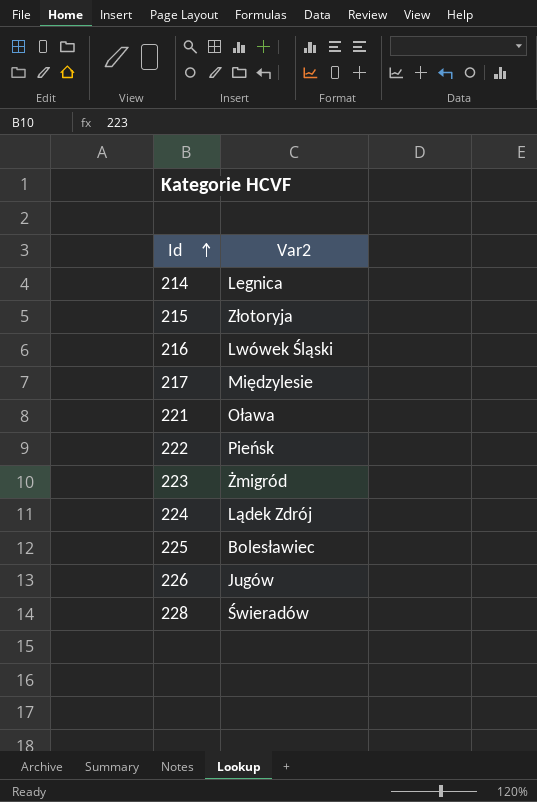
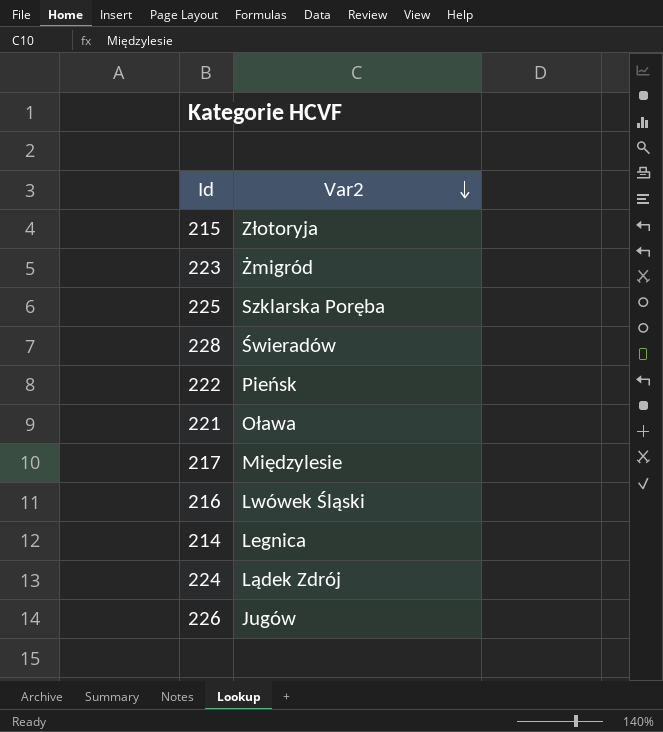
row order: Id ascending -> Var2 descending
225 | Var2: Bolesławiec -> Szklarska Poręba

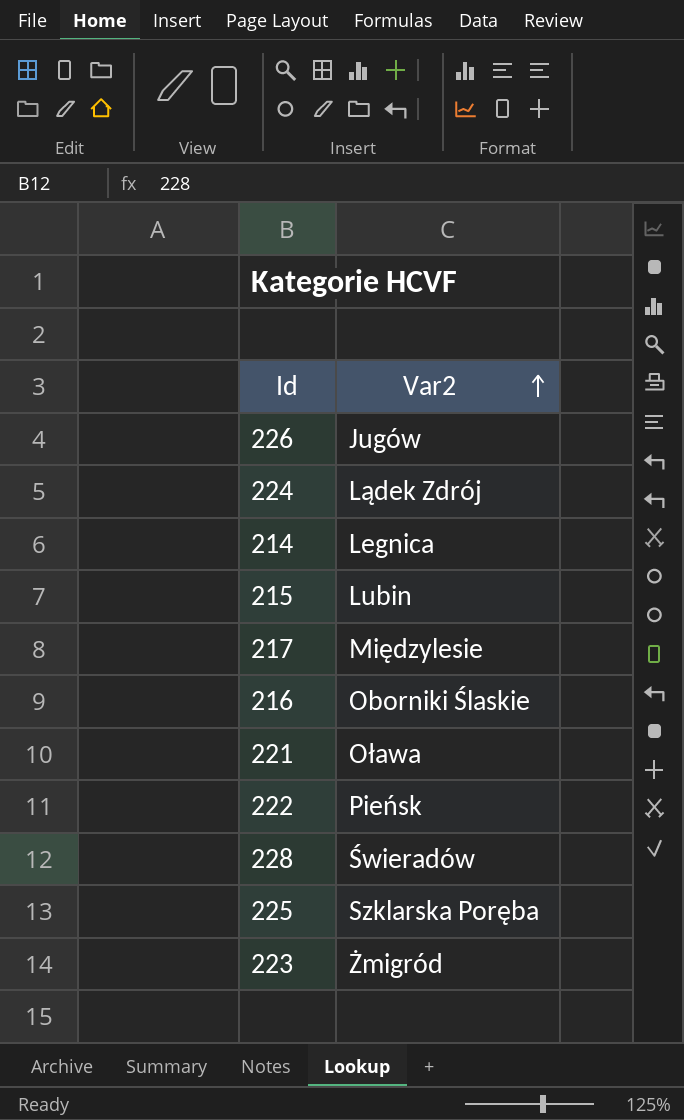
row order: Var2 descending -> Var2 ascending
215 | Var2: Złotoryja -> Lubin
216 | Var2: Lwówek Śląski -> Oborniki Ślaskie

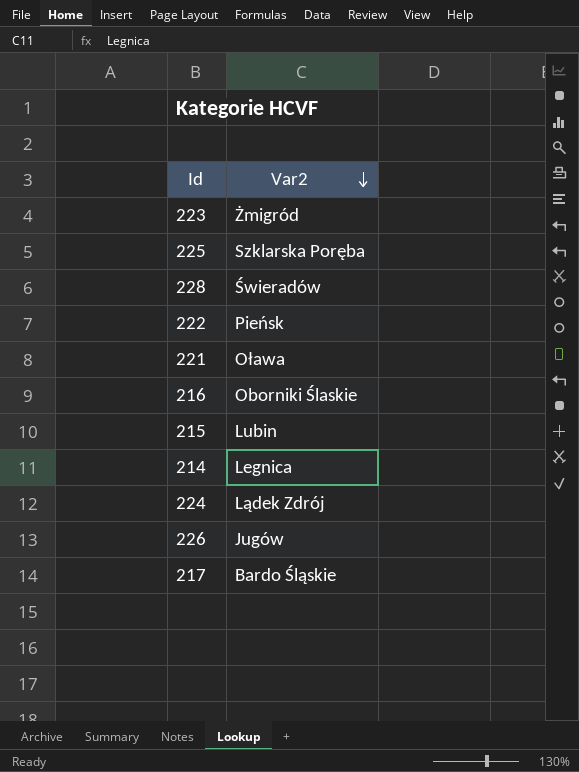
row order: Var2 ascending -> Var2 descending
217 | Var2: Międzylesie -> Bardo Śląskie

